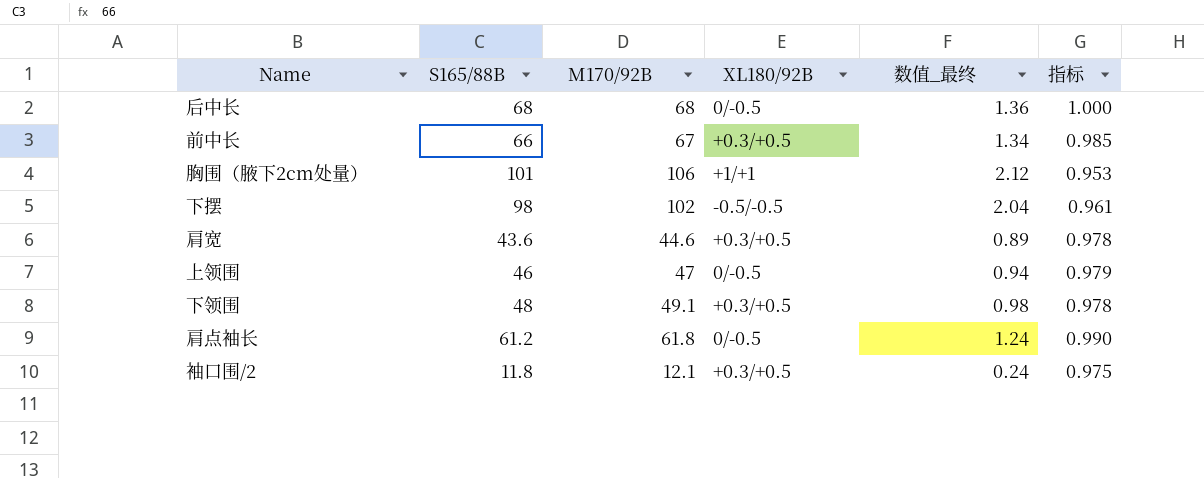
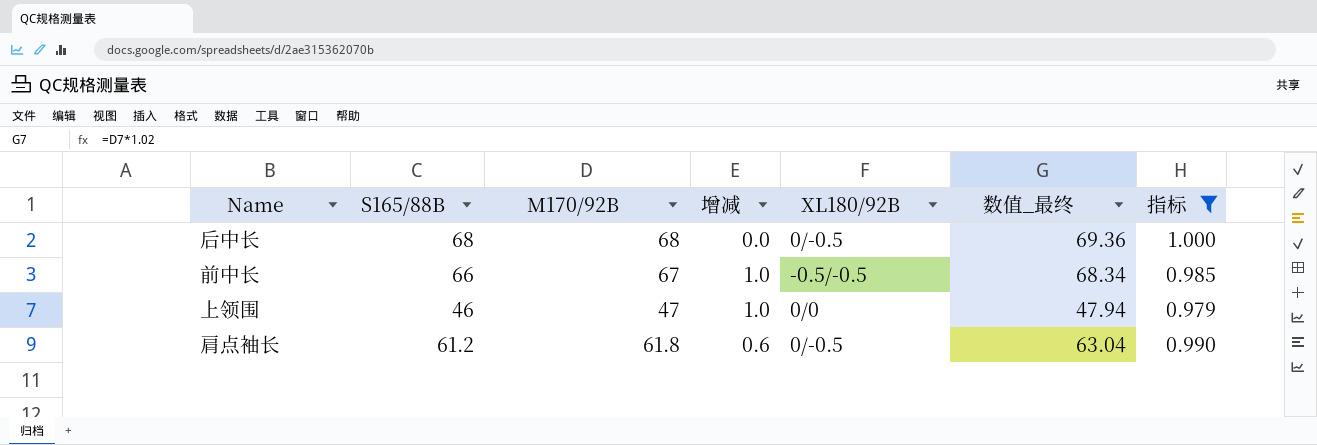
filter: none -> 指标 >= 0.979
column 增减 | formula: none -> [M170/92B] - [S165/88B]
column 数值_最终 | formula: [M170/92B] * 0.02 -> [M170/92B] * 1.02
前中长 | XL180/92B: +0.3/+0.5 -> -0.5/-0.5
上领围 | XL180/92B: 0/-0.5 -> 0/0

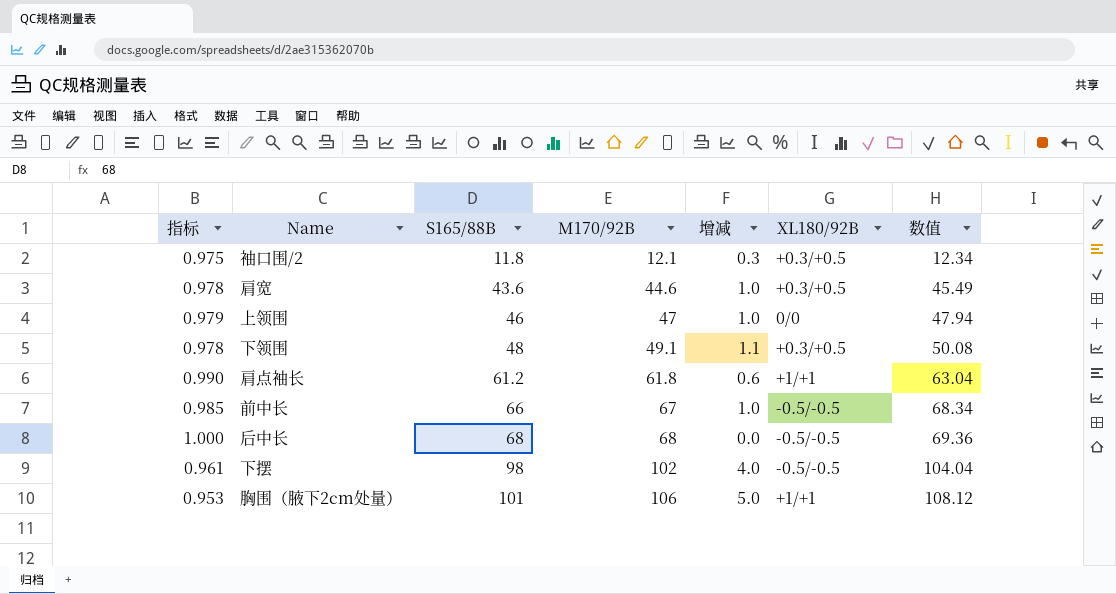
filter: 指标 >= 0.979 -> none
row order: none -> S165/88B ascending
column 指标 | position: 7 -> 1
column name: 数值_最终 -> 数值
肩点袖长 | XL180/92B: 0/-0.5 -> +1/+1
后中长 | XL180/92B: 0/-0.5 -> -0.5/-0.5

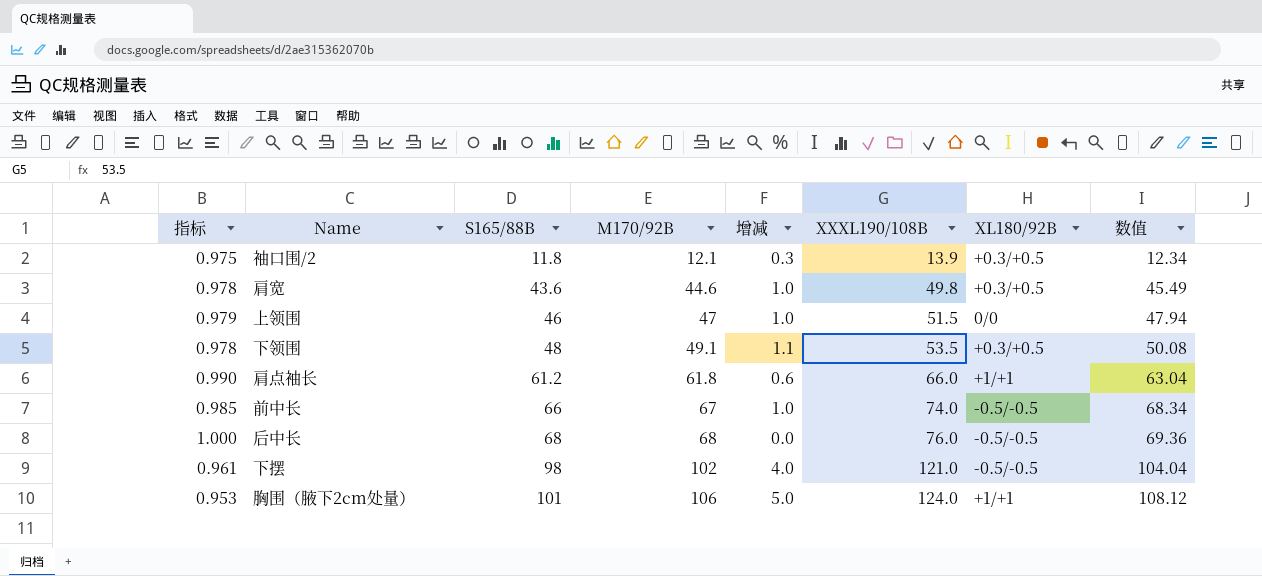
column XXXL190/108B | position: none -> 6

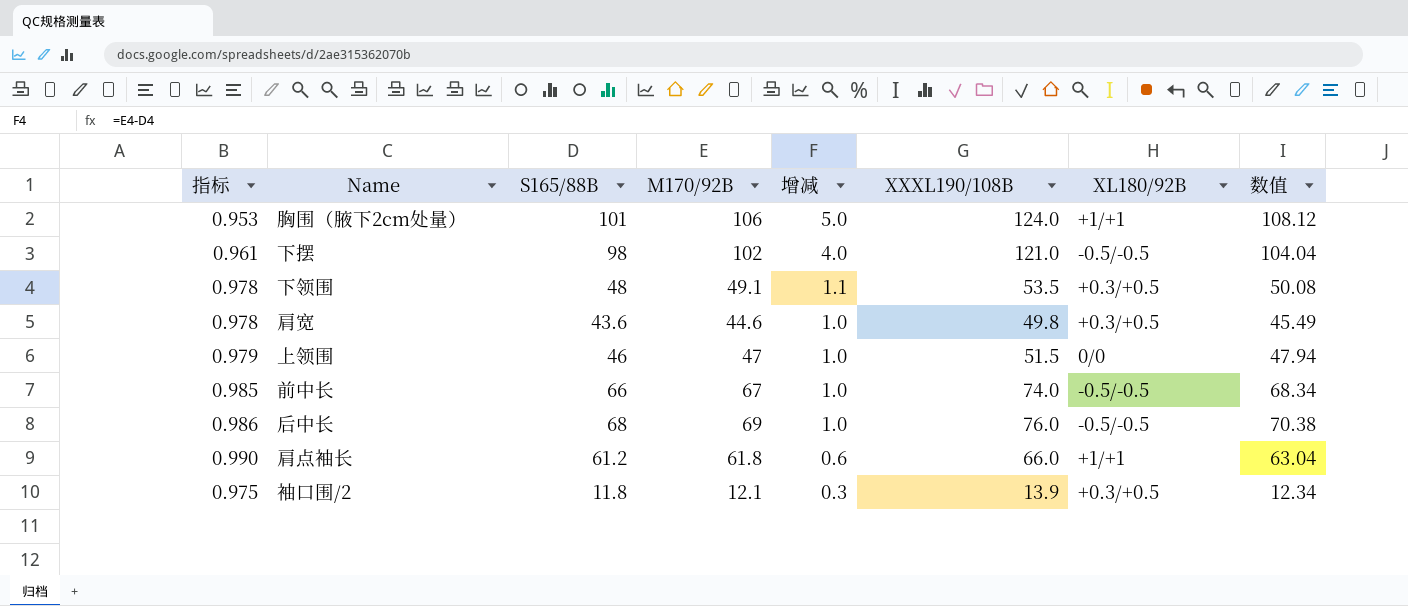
row order: S165/88B ascending -> 增减 descending
后中长 | 指标: 1.000 -> 0.986
后中长 | M170/92B: 68 -> 69
后中长 | 增减: 0.0 -> 1.0
后中长 | 数值: 69.36 -> 70.38

